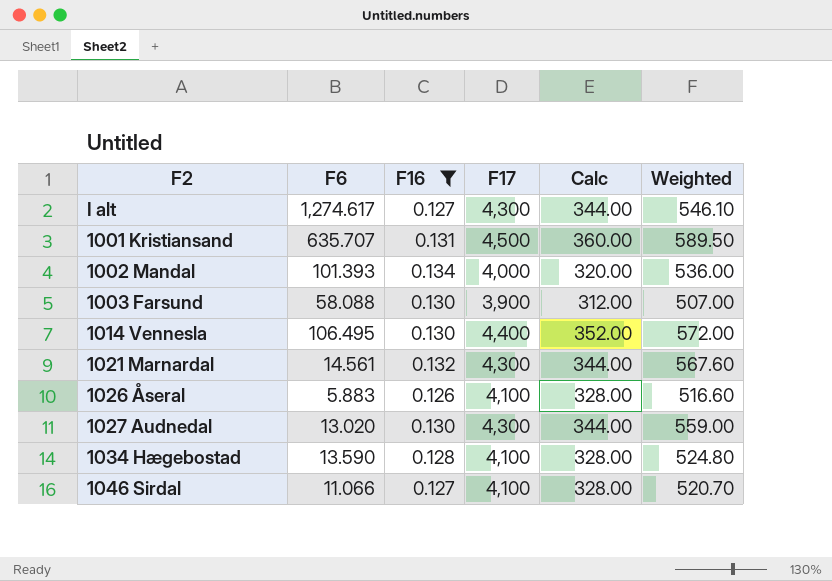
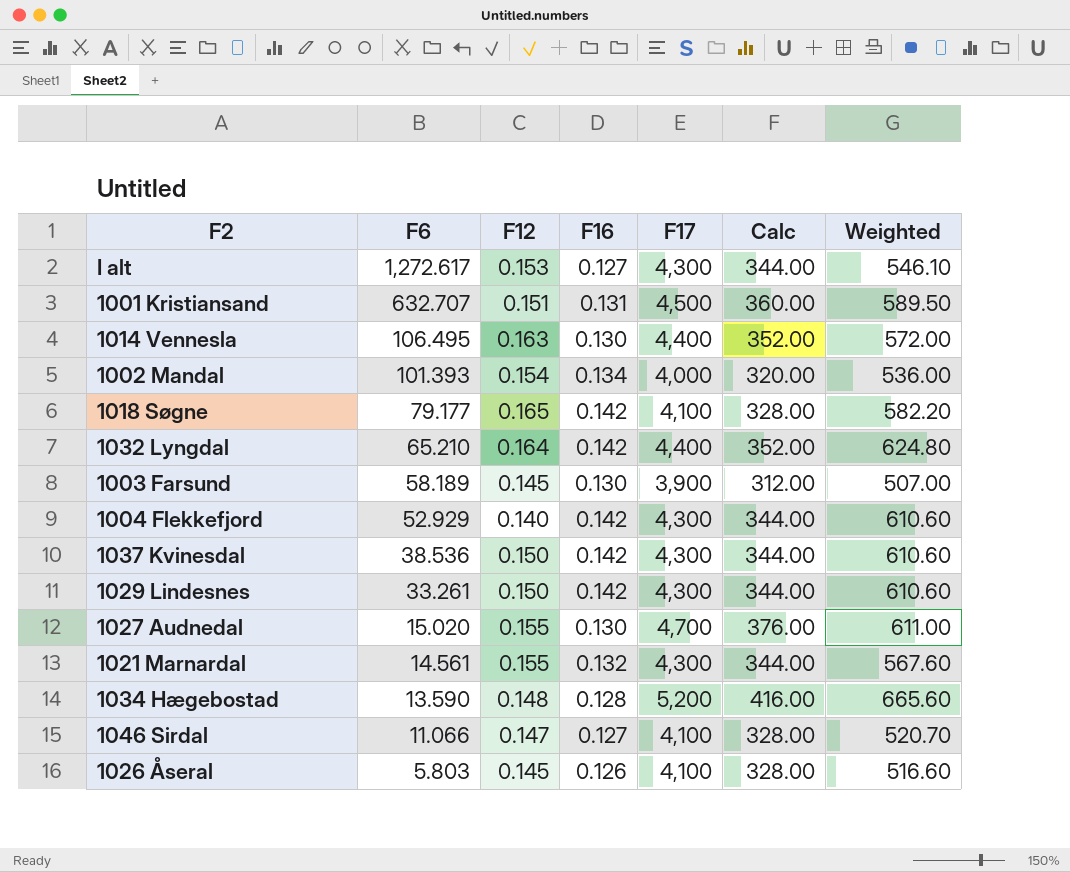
filter: F16 != 0.142 -> none
row order: none -> F6 descending
column F12 | position: none -> 3
I alt | F6: 1,274.617 -> 1,272.617
1001 Kristiansand | F6: 635.707 -> 632.707
1003 Farsund | F6: 58.088 -> 58.189
1027 Audnedal | F6: 13.020 -> 15.020
1027 Audnedal | F17: 4,300 -> 4,700
1027 Audnedal | Calc: 344.00 -> 376.00
1027 Audnedal | Weighted: 559.00 -> 611.00
1034 Hægebostad | F17: 4,100 -> 5,200
1034 Hægebostad | Calc: 328.00 -> 416.00
1034 Hægebostad | Weighted: 524.80 -> 665.60
1026 Åseral | F6: 5.883 -> 5.803

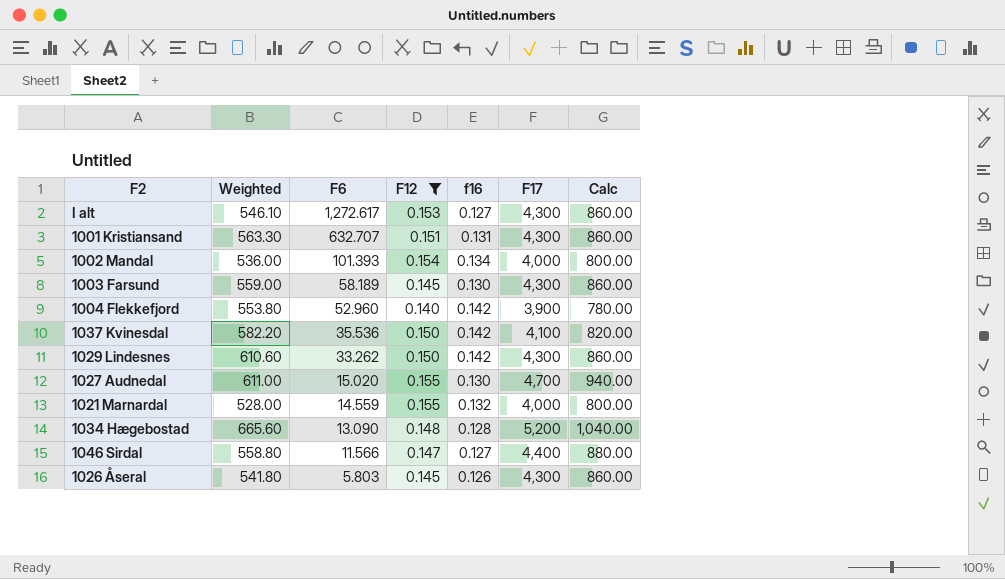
filter: none -> F12 <= 0.155
column Weighted | position: 7 -> 2
column name: F16 -> f16
column Calc | formula: [F17] * 0.08 -> [F17] * 0.2
1001 Kristiansand | Weighted: 589.50 -> 563.30
1001 Kristiansand | F17: 4,500 -> 4,300
1003 Farsund | Weighted: 507.00 -> 559.00
1003 Farsund | F17: 3,900 -> 4,300
1004 Flekkefjord | Weighted: 610.60 -> 553.80
1004 Flekkefjord | F6: 52.929 -> 52.960
1004 Flekkefjord | F17: 4,300 -> 3,900
1037 Kvinesdal | Weighted: 610.60 -> 582.20
1037 Kvinesdal | F6: 38.536 -> 35.536
1037 Kvinesdal | F17: 4,300 -> 4,100
1029 Lindesnes | F6: 33.261 -> 33.262
1021 Marnardal | Weighted: 567.60 -> 528.00
1021 Marnardal | F6: 14.561 -> 14.559
1021 Marnardal | F17: 4,300 -> 4,000
1034 Hægebostad | F6: 13.590 -> 13.090
1046 Sirdal | Weighted: 520.70 -> 558.80
1046 Sirdal | F6: 11.066 -> 11.566
1046 Sirdal | F17: 4,100 -> 4,400
1026 Åseral | Weighted: 516.60 -> 541.80
1026 Åseral | F17: 4,100 -> 4,300

